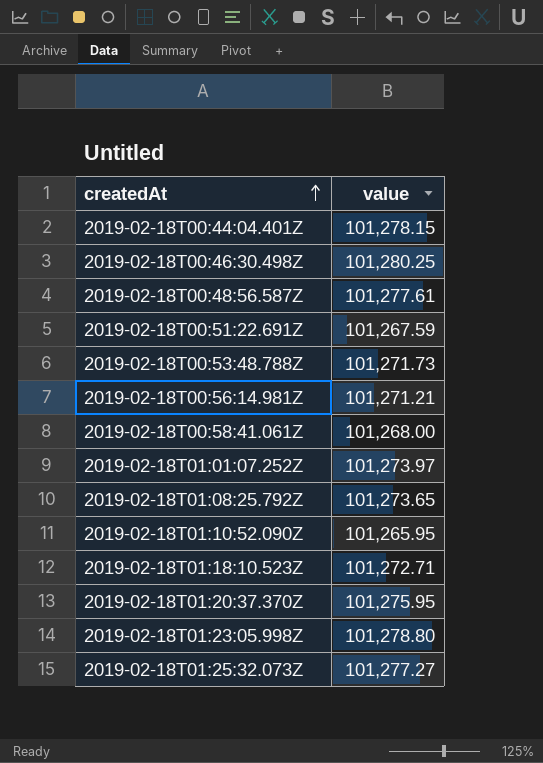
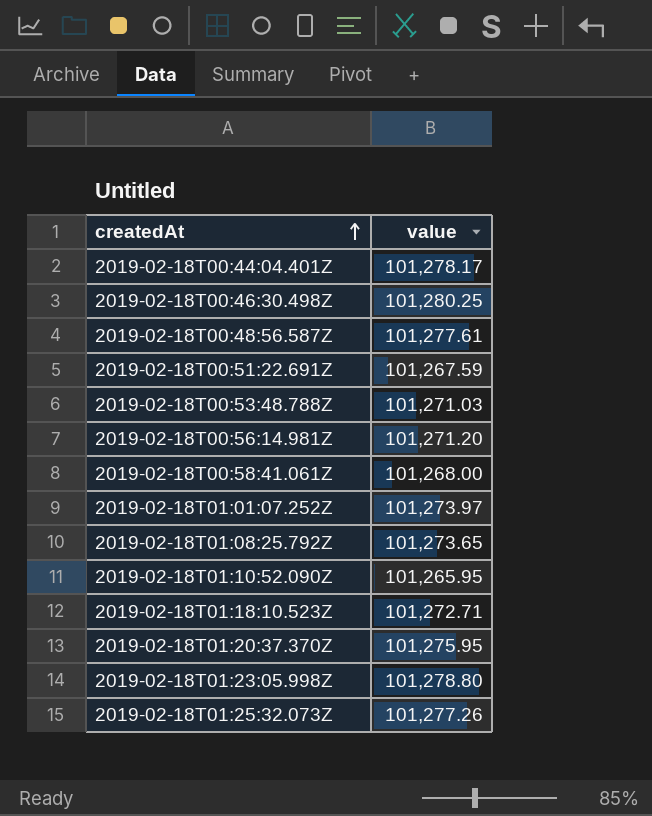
2019-02-18T00:44:04.401Z | value: 101,278.15 -> 101,278.17
2019-02-18T00:53:48.788Z | value: 101,271.73 -> 101,271.03
2019-02-18T00:56:14.981Z | value: 101,271.21 -> 101,271.20
2019-02-18T01:25:32.073Z | value: 101,277.27 -> 101,277.26

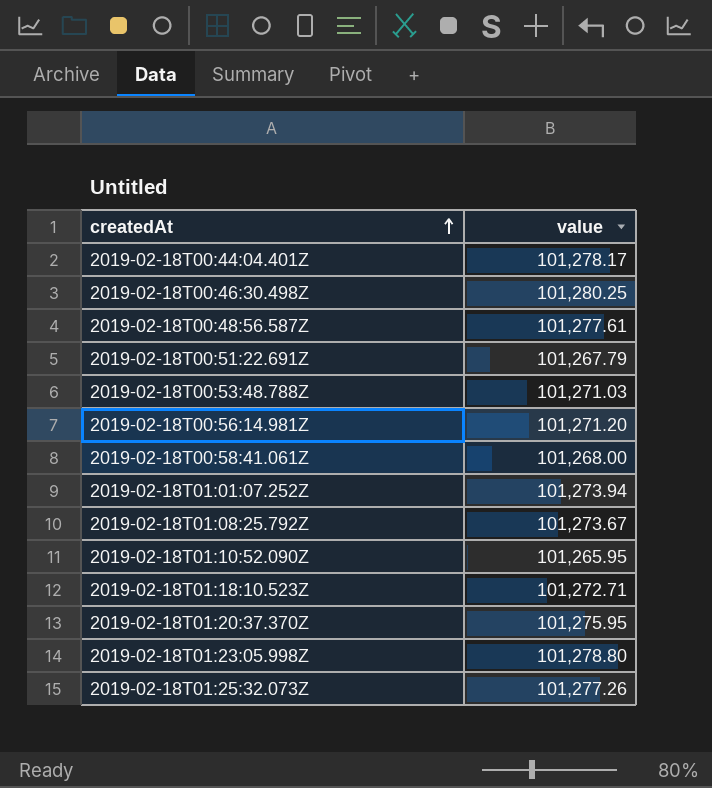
2019-02-18T00:51:22.691Z | value: 101,267.59 -> 101,267.79
2019-02-18T01:01:07.252Z | value: 101,273.97 -> 101,273.94
2019-02-18T01:08:25.792Z | value: 101,273.65 -> 101,273.67

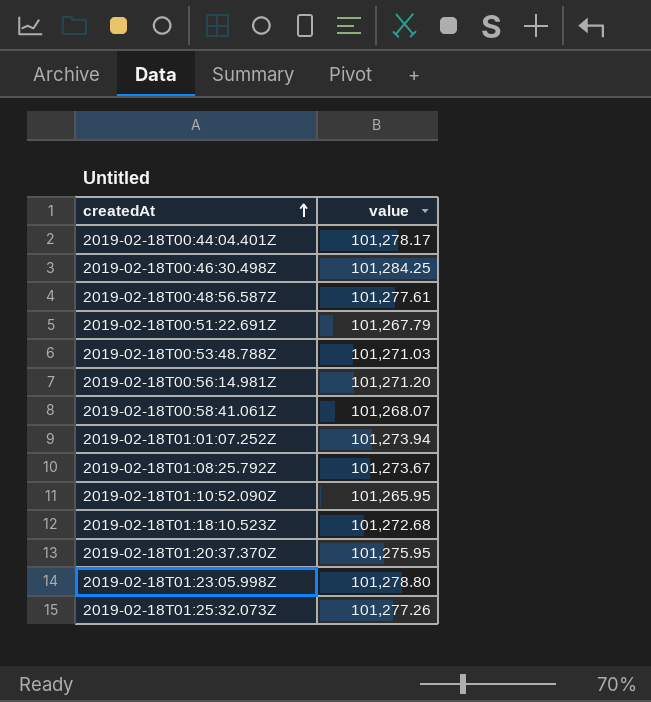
2019-02-18T00:46:30.498Z | value: 101,280.25 -> 101,284.25
2019-02-18T00:58:41.061Z | value: 101,268.00 -> 101,268.07
2019-02-18T01:18:10.523Z | value: 101,272.71 -> 101,272.68

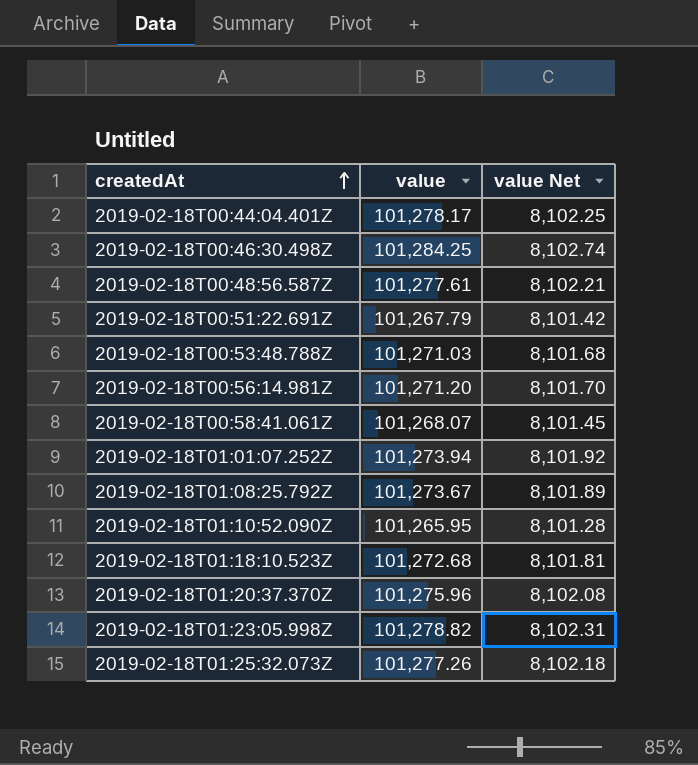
column value Net | formula: none -> [value] * 0.08
2019-02-18T01:20:37.370Z | value: 101,275.95 -> 101,275.96
2019-02-18T01:23:05.998Z | value: 101,278.80 -> 101,278.82

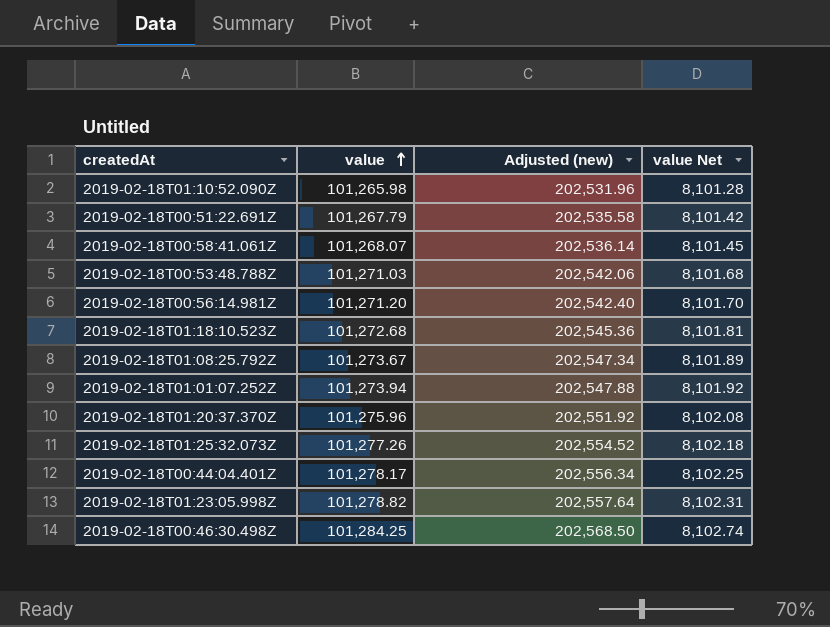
row order: createdAt ascending -> value ascending
column Adjusted (new) | formula: none -> [value] * 2
row 2019-02-18T00:48:56.587Z: 101,277.61 | 8,102.21 -> none
2019-02-18T01:10:52.090Z | value: 101,265.95 -> 101,265.98

